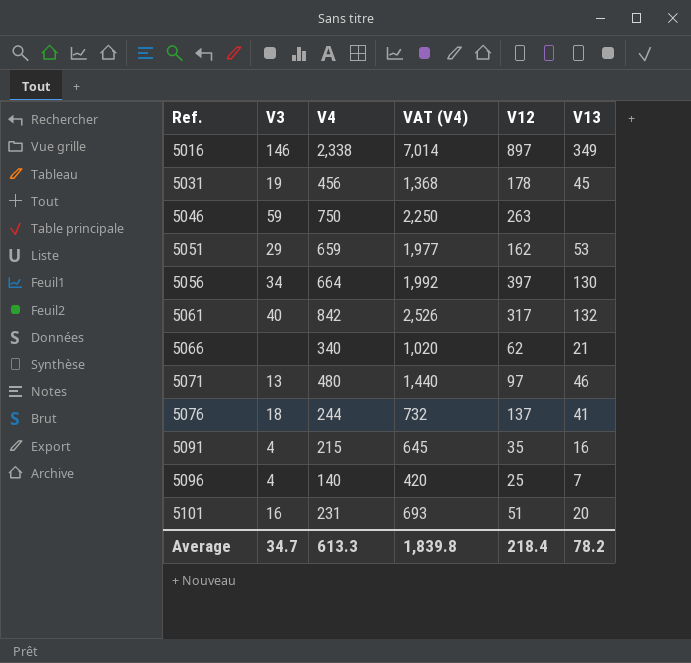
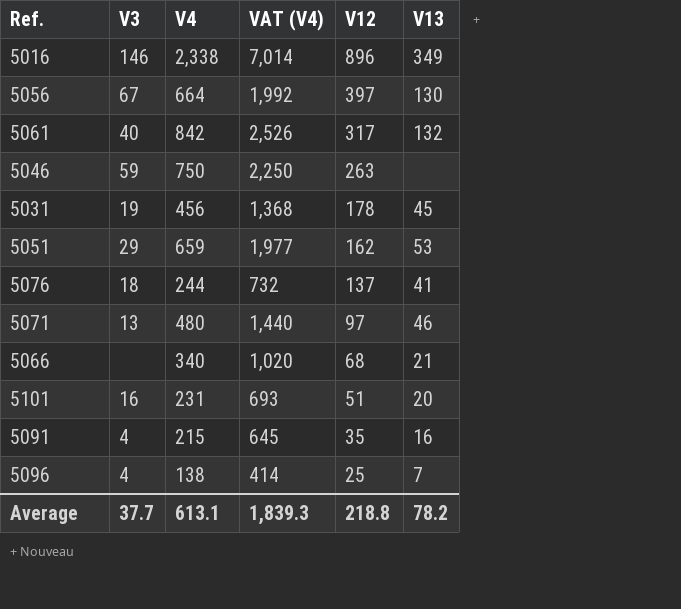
row order: Ref. ascending -> V12 descending
5016 | V12: 897 -> 896
5056 | V3: 34 -> 67
5066 | V12: 62 -> 68
5096 | V4: 140 -> 138
5096 | VAT (V4): 420 -> 414
Average | V3: 34.7 -> 37.7
Average | V4: 613.3 -> 613.1
Average | VAT (V4): 1,839.8 -> 1,839.3
Average | V12: 218.4 -> 218.8

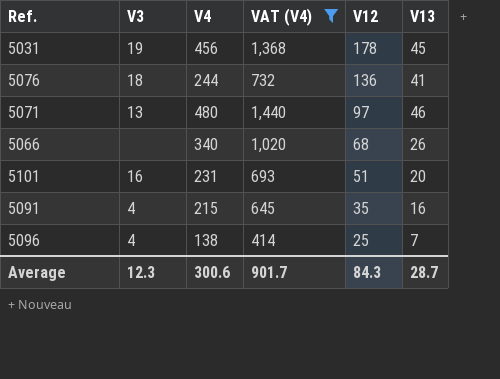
filter: none -> VAT (V4) <= 1,440
5076 | V12: 137 -> 136
5066 | V13: 21 -> 26
Average | V3: 37.7 -> 12.3
Average | V4: 613.1 -> 300.6
Average | VAT (V4): 1,839.3 -> 901.7
Average | V12: 218.8 -> 84.3
Average | V13: 78.2 -> 28.7

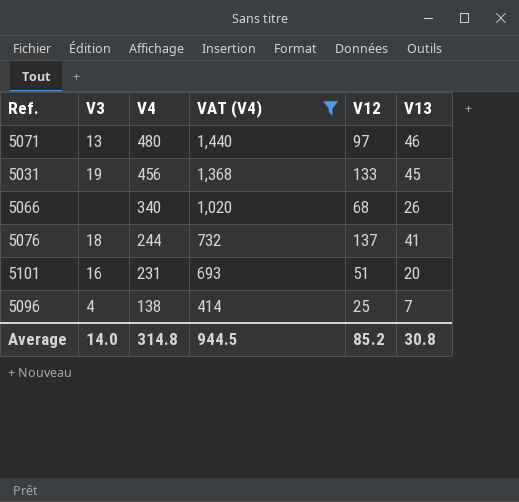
row order: V12 descending -> V4 descending
row 5091: 4 | 215 | 645 | 35 | 16 -> none
5031 | V12: 178 -> 133
5076 | V12: 136 -> 137
Average | V3: 12.3 -> 14.0
Average | V4: 300.6 -> 314.8
Average | VAT (V4): 901.7 -> 944.5
Average | V12: 84.3 -> 85.2
Average | V13: 28.7 -> 30.8

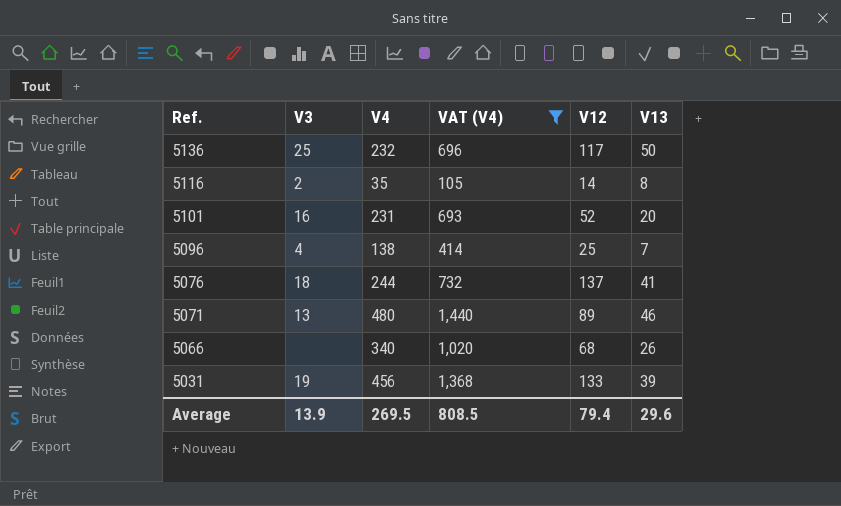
row order: V4 descending -> Ref. descending
row 5136: none -> 25 | 232 | 696 | 117 | 50
row 5116: none -> 2 | 35 | 105 | 14 | 8
5101 | V12: 51 -> 52
5071 | V12: 97 -> 89
5031 | V13: 45 -> 39
Average | V3: 14.0 -> 13.9
Average | V4: 314.8 -> 269.5
Average | VAT (V4): 944.5 -> 808.5
Average | V12: 85.2 -> 79.4
Average | V13: 30.8 -> 29.6

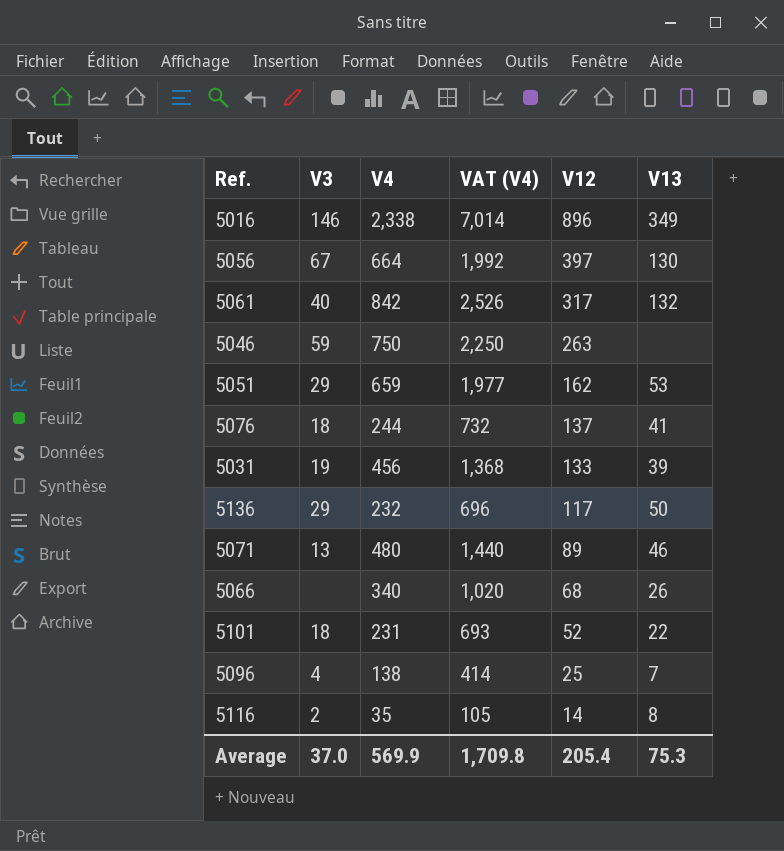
filter: VAT (V4) <= 1,440 -> none
row order: Ref. descending -> V12 descending
5136 | V3: 25 -> 29
5101 | V3: 16 -> 18
5101 | V13: 20 -> 22
Average | V3: 13.9 -> 37.0
Average | V4: 269.5 -> 569.9
Average | VAT (V4): 808.5 -> 1,709.8
Average | V12: 79.4 -> 205.4
Average | V13: 29.6 -> 75.3

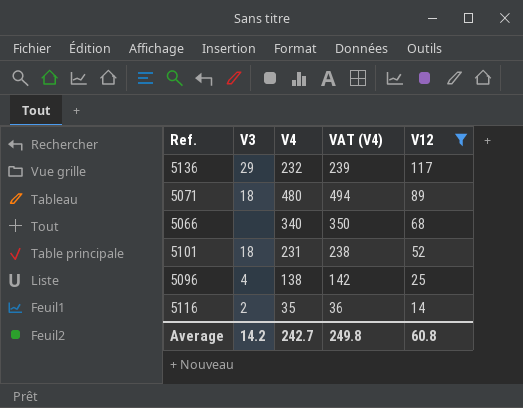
filter: none -> V12 <= 117
column V13 | position: 6 -> none
column VAT (V4) | formula: [V4] * 3 -> [V4] * 1.03
5071 | V3: 13 -> 18
Average | V3: 37.0 -> 14.2
Average | V4: 569.9 -> 242.7
Average | VAT (V4): 1,709.8 -> 249.8
Average | V12: 205.4 -> 60.8

